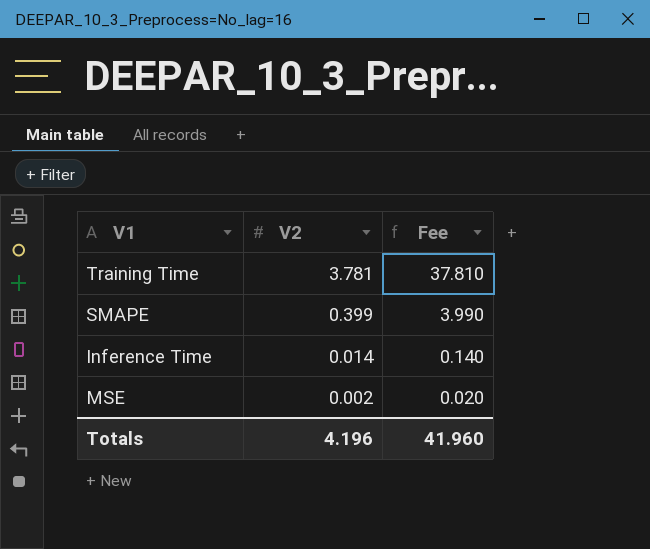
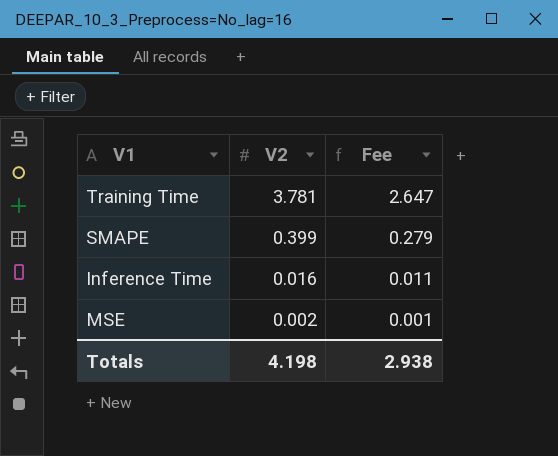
column Fee | formula: [V2] * 10 -> [V2] * 0.7
Inference Time | V2: 0.014 -> 0.016
Totals | V2: 4.196 -> 4.198
Totals | Fee: 41.960 -> 2.938

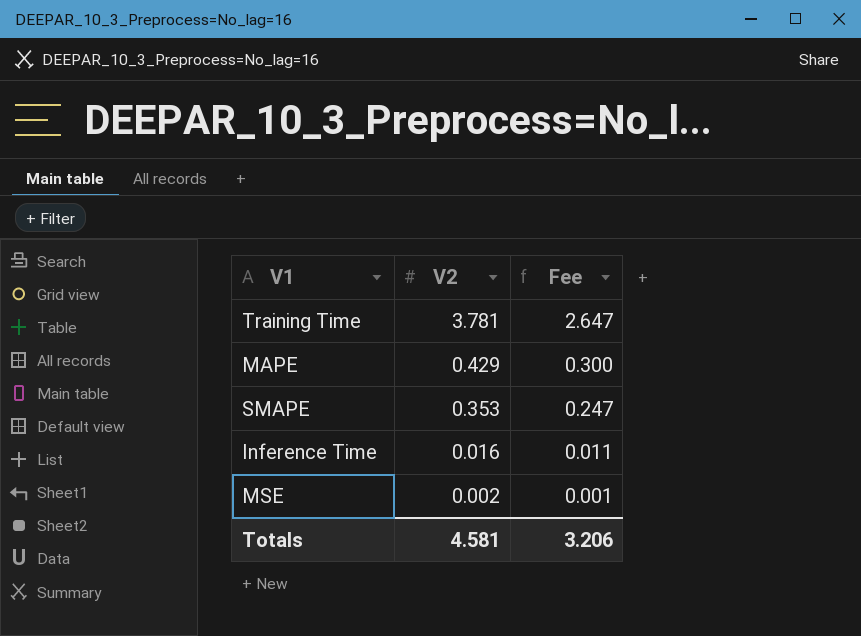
row MAPE: none -> 0.429 | 0.300
SMAPE | V2: 0.399 -> 0.353
SMAPE | Fee: 0.279 -> 0.247
Totals | V2: 4.198 -> 4.581
Totals | Fee: 2.938 -> 3.206

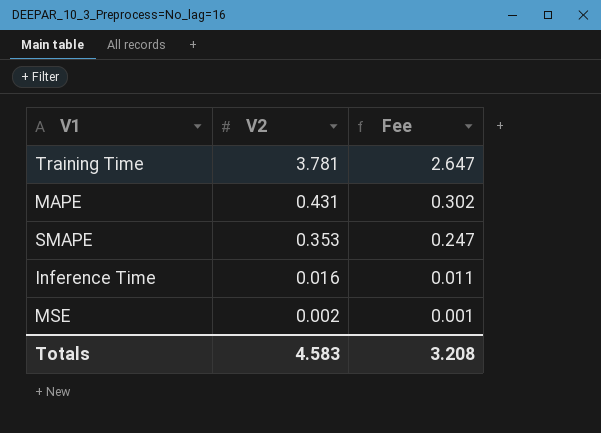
MAPE | V2: 0.429 -> 0.431
MAPE | Fee: 0.300 -> 0.302
Totals | V2: 4.581 -> 4.583
Totals | Fee: 3.206 -> 3.208

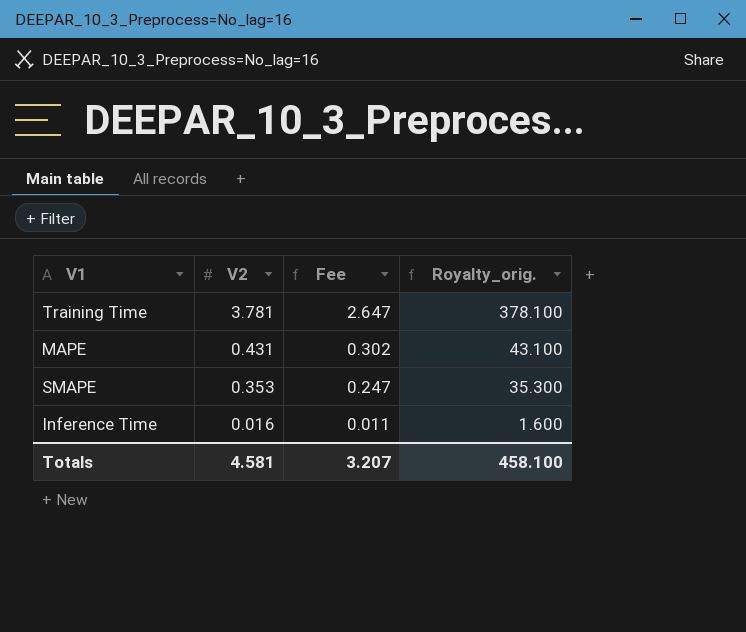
column Royalty_orig. | formula: none -> [V2] * 100
row MSE: 0.002 | 0.001 -> none
Totals | V2: 4.583 -> 4.581
Totals | Fee: 3.208 -> 3.207

